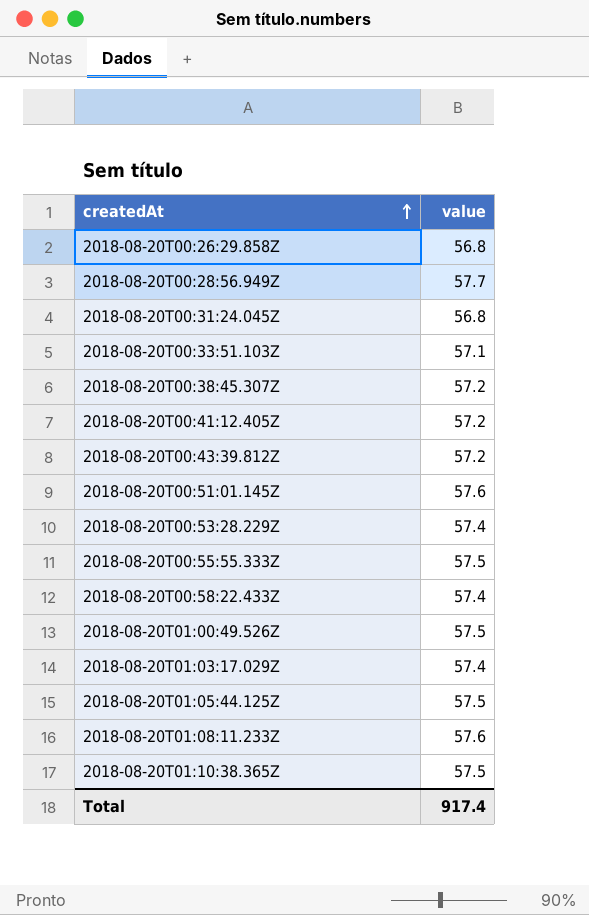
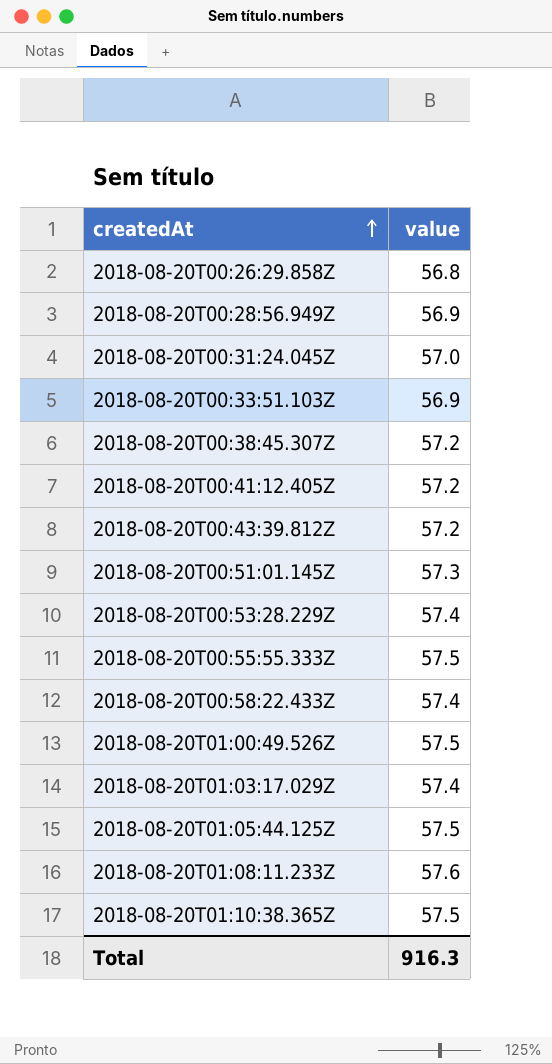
2018-08-20T00:28:56.949Z | value: 57.7 -> 56.9
2018-08-20T00:31:24.045Z | value: 56.8 -> 57.0
2018-08-20T00:33:51.103Z | value: 57.1 -> 56.9
2018-08-20T00:51:01.145Z | value: 57.6 -> 57.3
Total | value: 917.4 -> 916.3

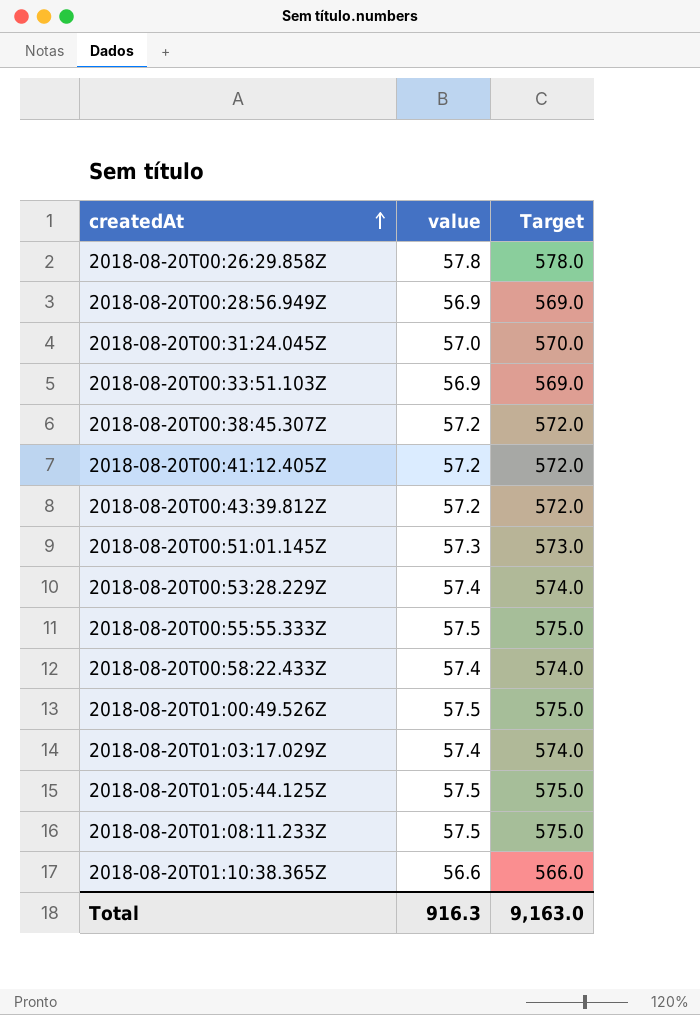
column Target | formula: none -> [value] * 10
2018-08-20T00:26:29.858Z | value: 56.8 -> 57.8
2018-08-20T01:08:11.233Z | value: 57.6 -> 57.5
2018-08-20T01:10:38.365Z | value: 57.5 -> 56.6

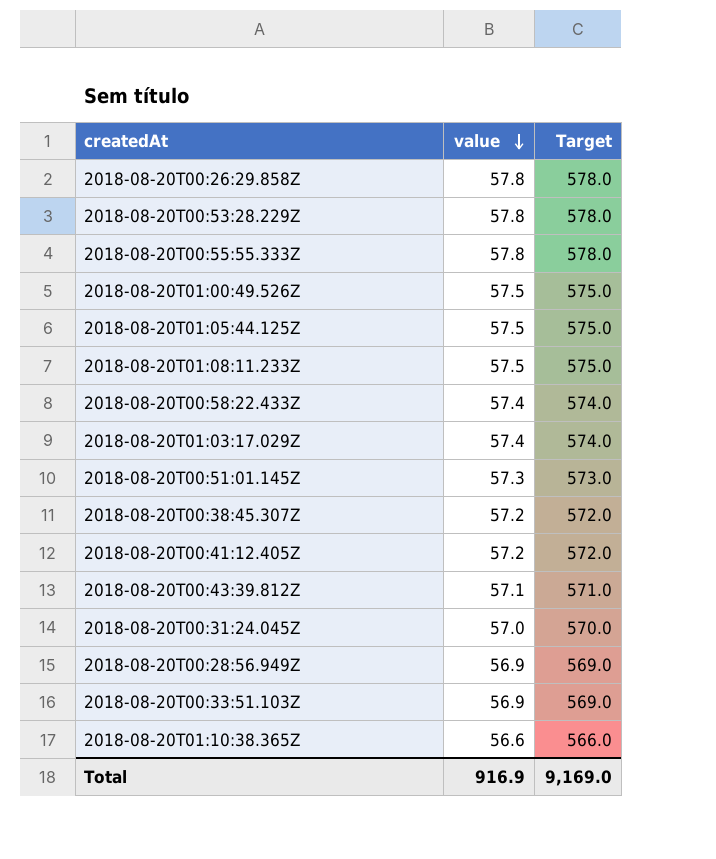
row order: createdAt ascending -> value descending
2018-08-20T00:53:28.229Z | value: 57.4 -> 57.8
2018-08-20T00:53:28.229Z | Target: 574.0 -> 578.0
2018-08-20T00:55:55.333Z | value: 57.5 -> 57.8
2018-08-20T00:55:55.333Z | Target: 575.0 -> 578.0
2018-08-20T00:43:39.812Z | value: 57.2 -> 57.1
2018-08-20T00:43:39.812Z | Target: 572.0 -> 571.0
Total | value: 916.3 -> 916.9
Total | Target: 9,163.0 -> 9,169.0

